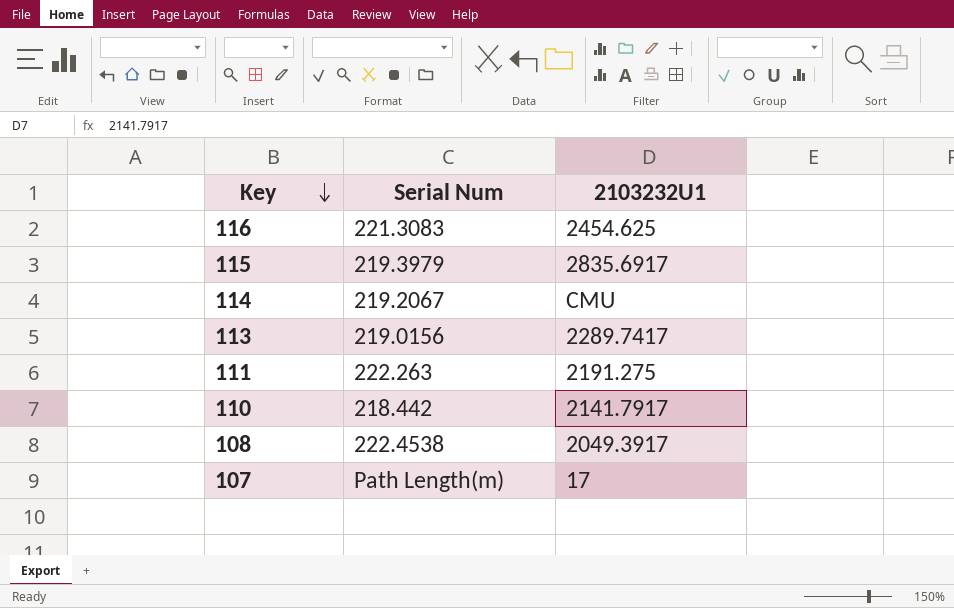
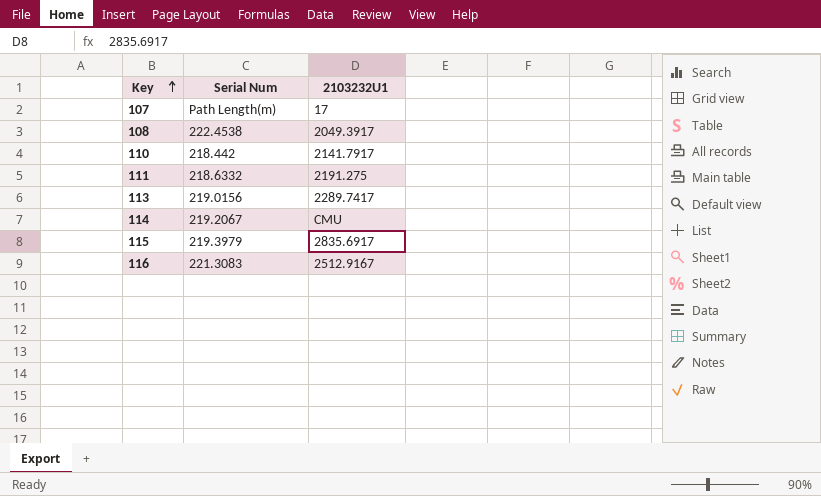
row order: Key descending -> Key ascending
111 | Serial Num: 222.263 -> 218.6332
116 | 2103232U1: 2454.625 -> 2512.9167

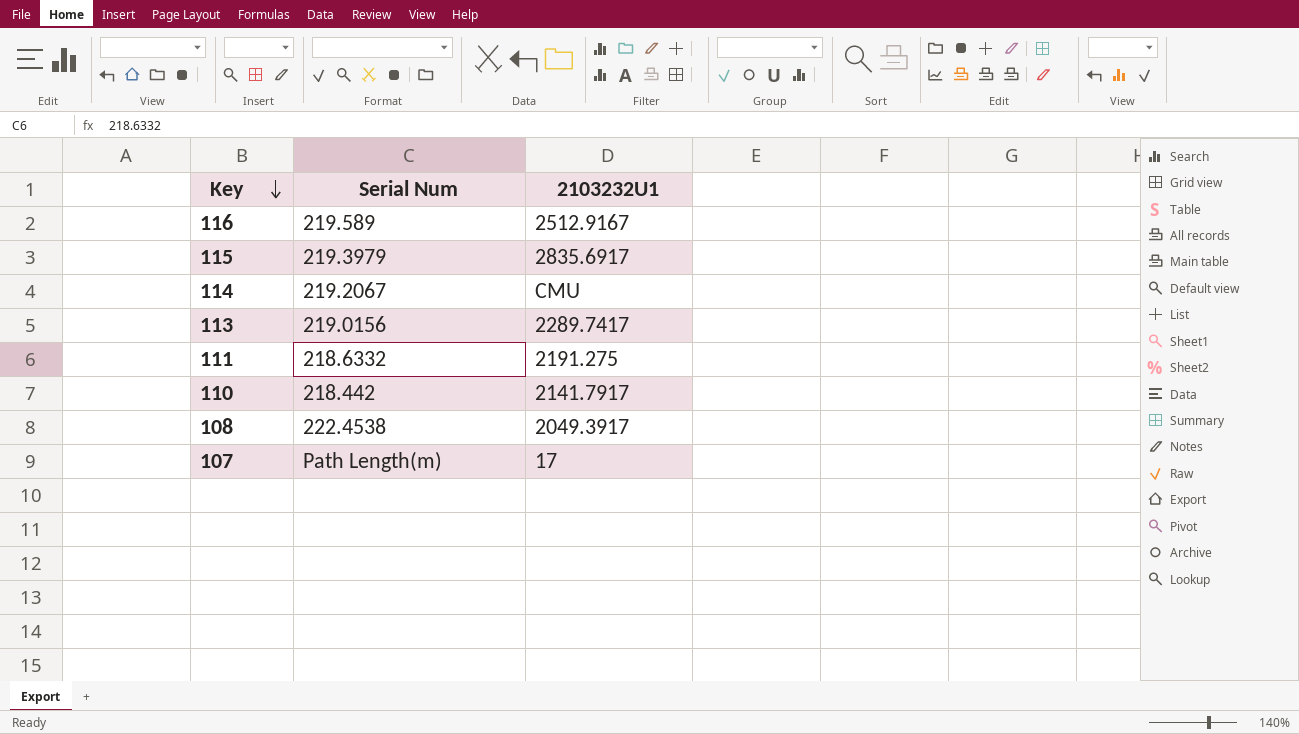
row order: Key ascending -> Key descending
116 | Serial Num: 221.3083 -> 219.589

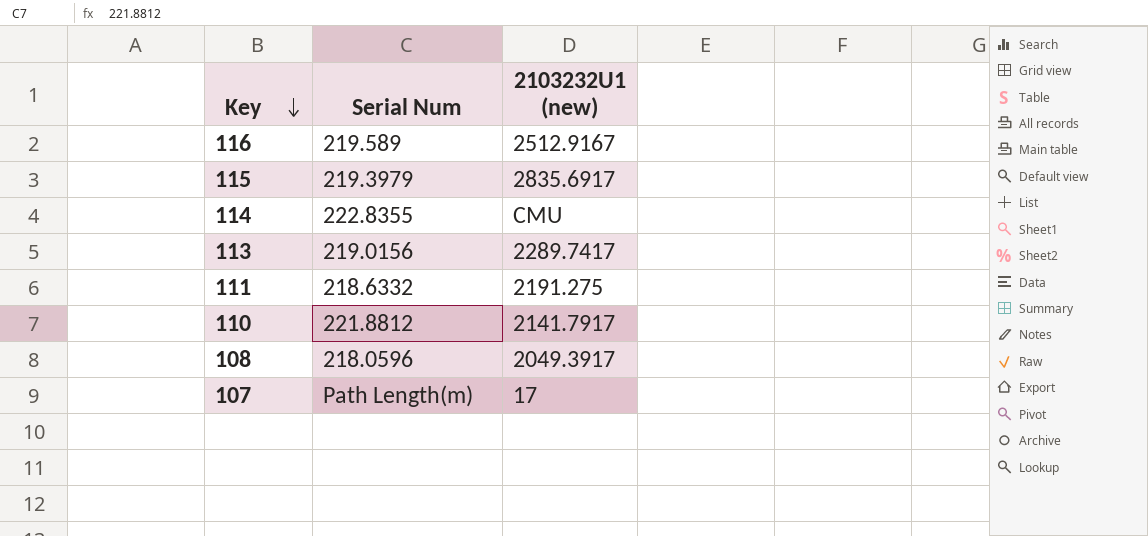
column name: 2103232U1 -> 2103232U1 (new)
114 | Serial Num: 219.2067 -> 222.8355
110 | Serial Num: 218.442 -> 221.8812
108 | Serial Num: 222.4538 -> 218.0596

